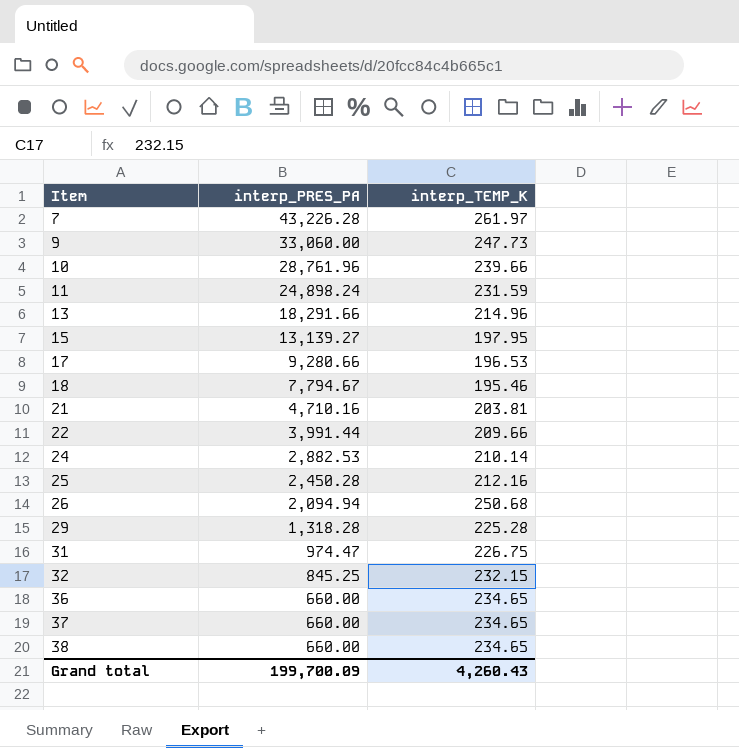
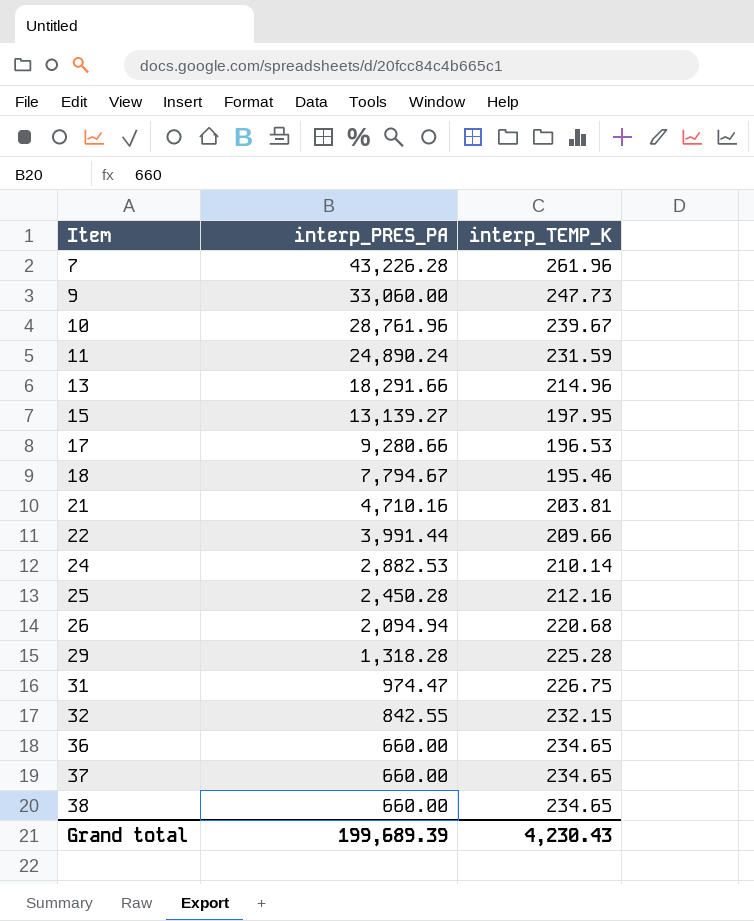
7 | interp_TEMP_K: 261.97 -> 261.96
10 | interp_TEMP_K: 239.66 -> 239.67
11 | interp_PRES_PA: 24,898.24 -> 24,890.24
26 | interp_TEMP_K: 250.68 -> 220.68
32 | interp_PRES_PA: 845.25 -> 842.55
Grand total | interp_PRES_PA: 199,700.09 -> 199,689.39
Grand total | interp_TEMP_K: 4,260.43 -> 4,230.43

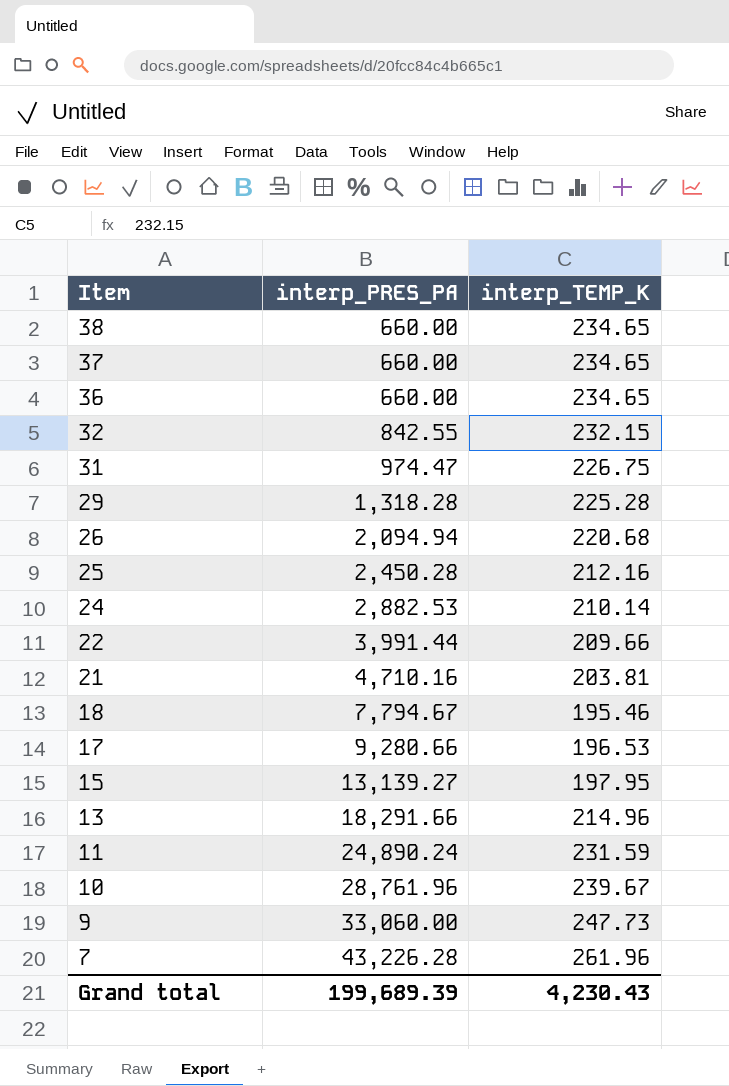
row order: Item ascending -> Item descending

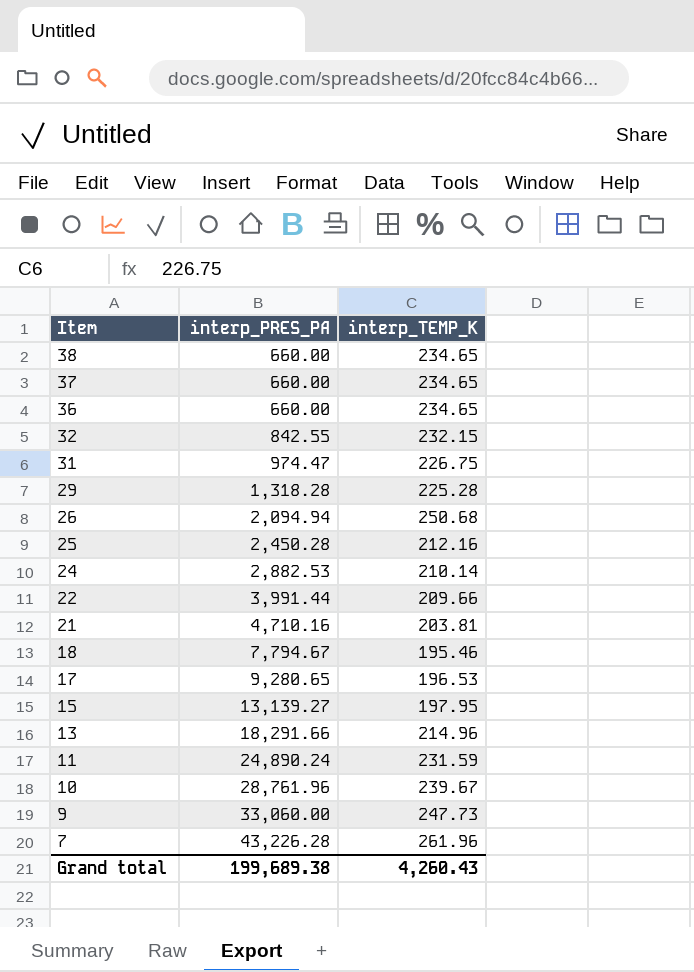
26 | interp_TEMP_K: 220.68 -> 250.68
17 | interp_PRES_PA: 9,280.66 -> 9,280.65
Grand total | interp_PRES_PA: 199,689.39 -> 199,689.38
Grand total | interp_TEMP_K: 4,230.43 -> 4,260.43

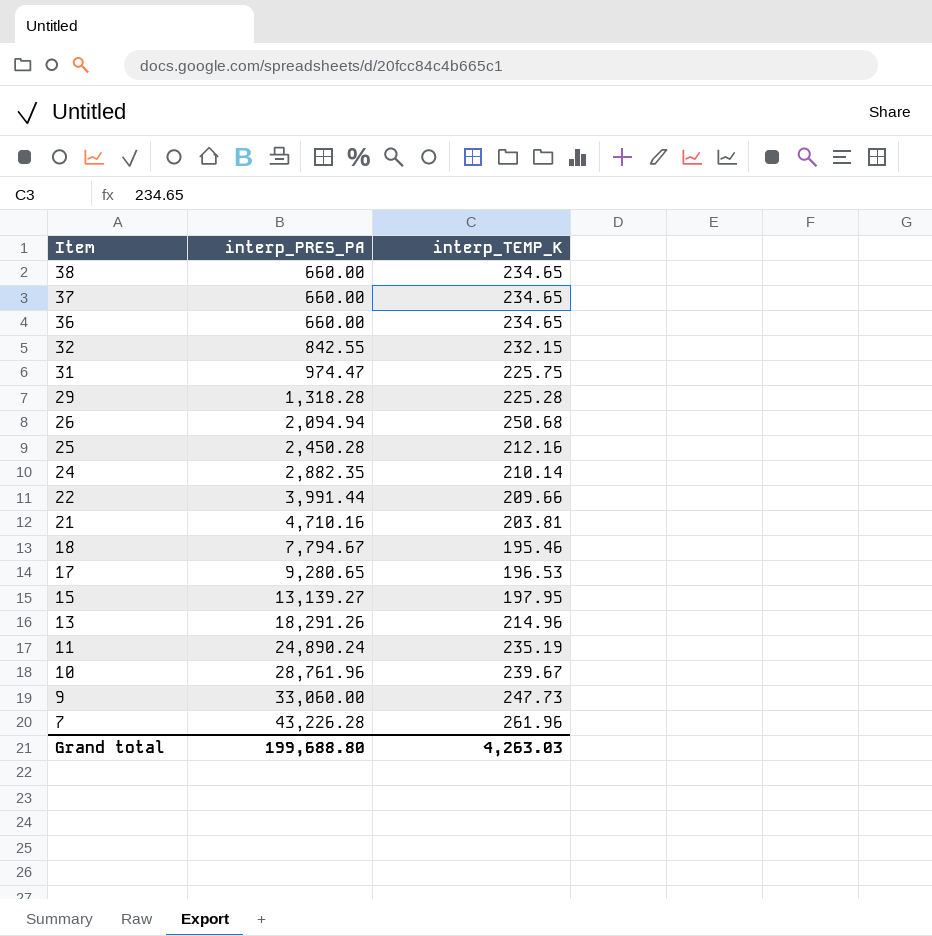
31 | interp_TEMP_K: 226.75 -> 225.75
24 | interp_PRES_PA: 2,882.53 -> 2,882.35
13 | interp_PRES_PA: 18,291.66 -> 18,291.26
11 | interp_TEMP_K: 231.59 -> 235.19
Grand total | interp_PRES_PA: 199,689.38 -> 199,688.80
Grand total | interp_TEMP_K: 4,260.43 -> 4,263.03

